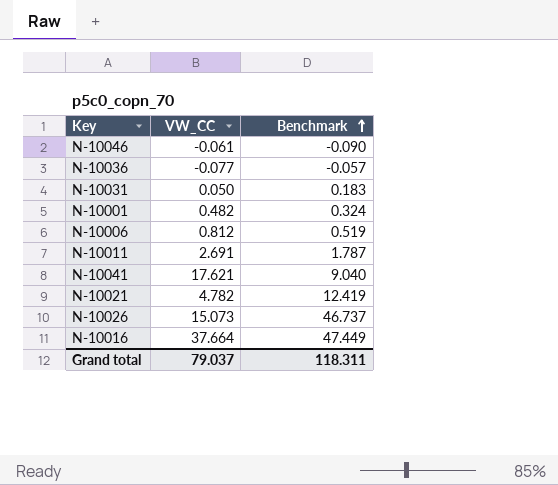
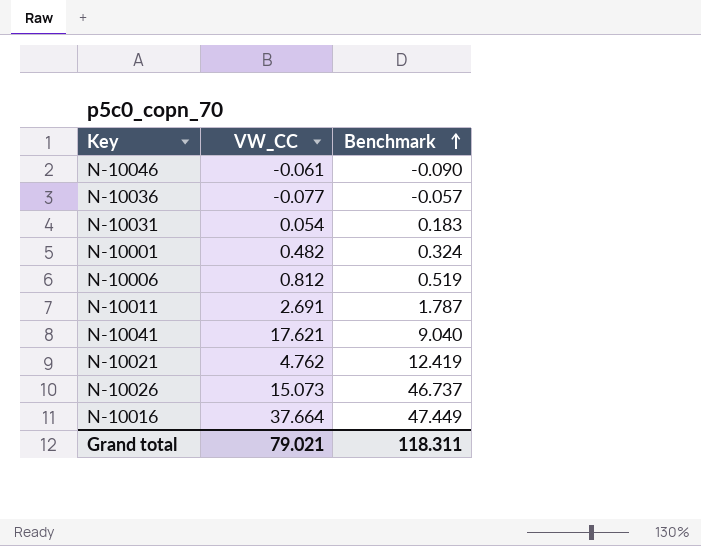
N-10031 | VW_CC: 0.050 -> 0.054
N-10021 | VW_CC: 4.782 -> 4.762
Grand total | VW_CC: 79.037 -> 79.021

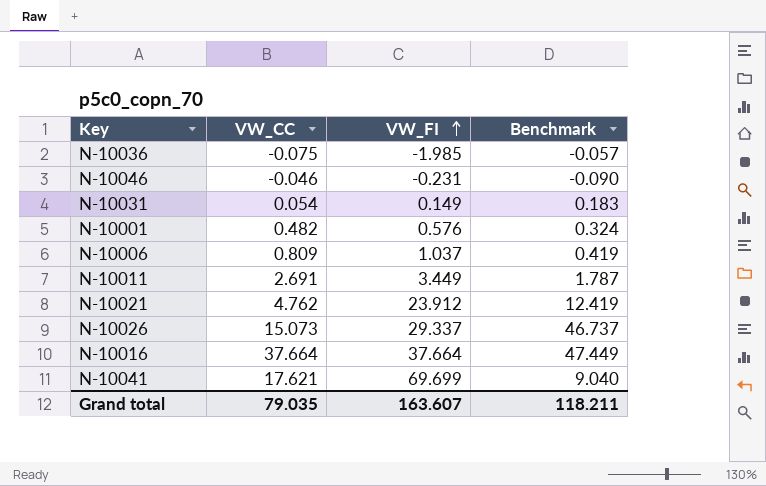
row order: Benchmark ascending -> VW_FI ascending
column VW_FI | position: none -> 3
N-10036 | VW_CC: -0.077 -> -0.075
N-10046 | VW_CC: -0.061 -> -0.046
N-10006 | VW_CC: 0.812 -> 0.809
N-10006 | Benchmark: 0.519 -> 0.419
Grand total | VW_CC: 79.021 -> 79.035
Grand total | Benchmark: 118.311 -> 118.211

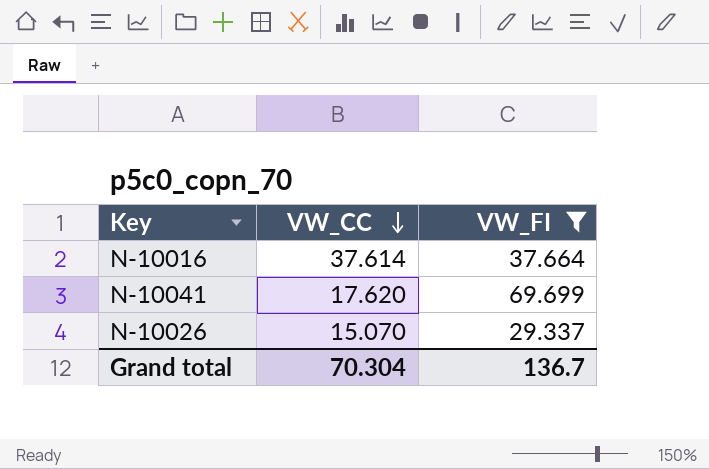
filter: none -> VW_FI >= 29.337
row order: VW_FI ascending -> VW_CC descending
column Benchmark | position: 4 -> none
N-10016 | VW_CC: 37.664 -> 37.614
N-10041 | VW_CC: 17.621 -> 17.620
N-10026 | VW_CC: 15.073 -> 15.070
Grand total | VW_CC: 79.035 -> 70.304
Grand total | VW_FI: 163.607 -> 136.7

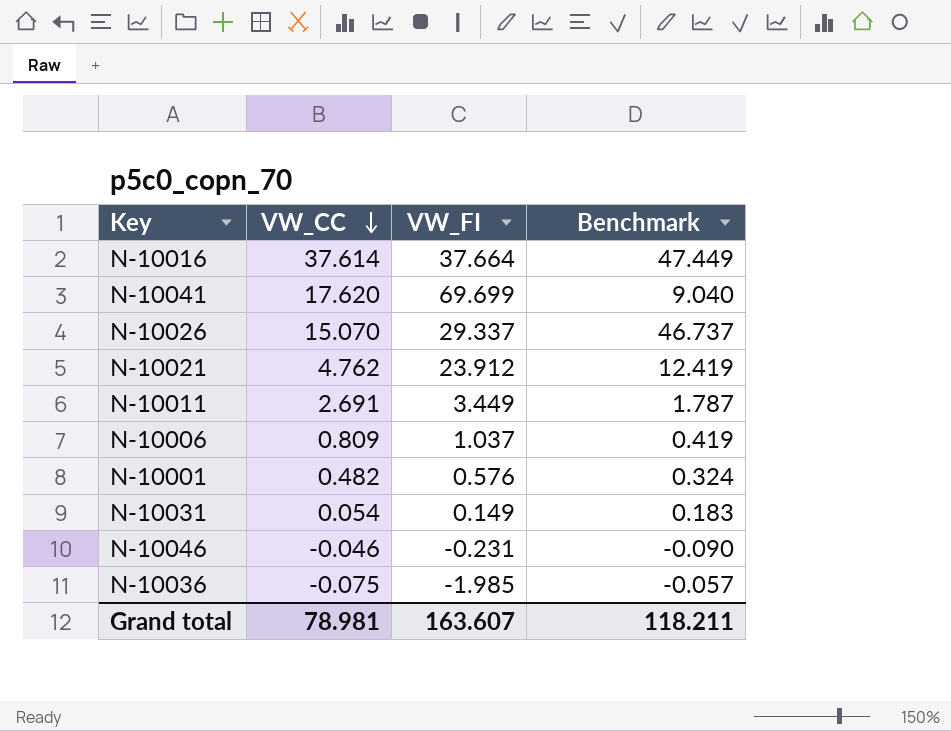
filter: VW_FI >= 29.337 -> none
column Benchmark | position: none -> 4
Grand total | VW_CC: 70.304 -> 78.981
Grand total | VW_FI: 136.7 -> 163.607

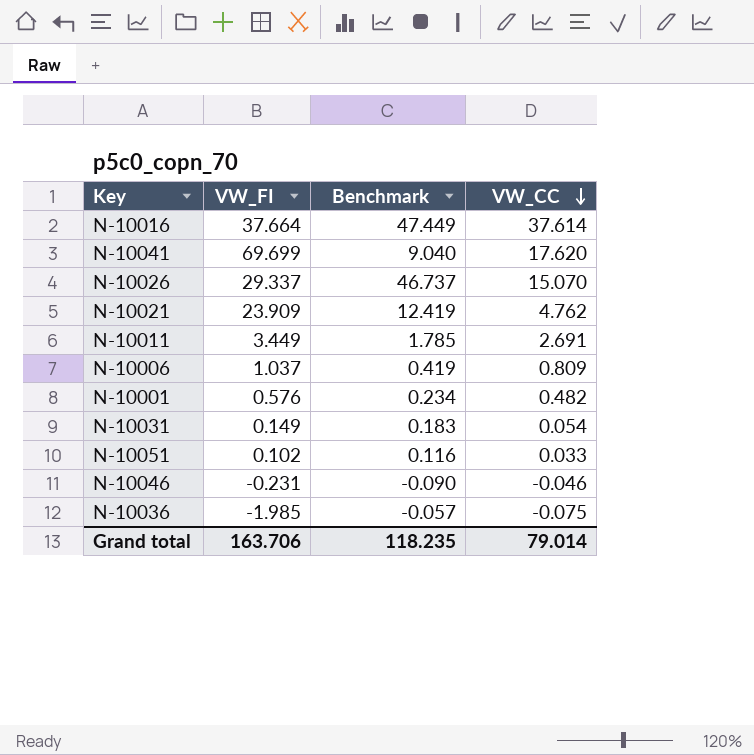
column VW_CC | position: 2 -> 4
N-10021 | VW_FI: 23.912 -> 23.909
N-10011 | Benchmark: 1.787 -> 1.785
N-10001 | Benchmark: 0.324 -> 0.234
row N-10051: none -> 0.102 | 0.116 | 0.033
Grand total | VW_FI: 163.607 -> 163.706
Grand total | Benchmark: 118.211 -> 118.235
Grand total | VW_CC: 78.981 -> 79.014

